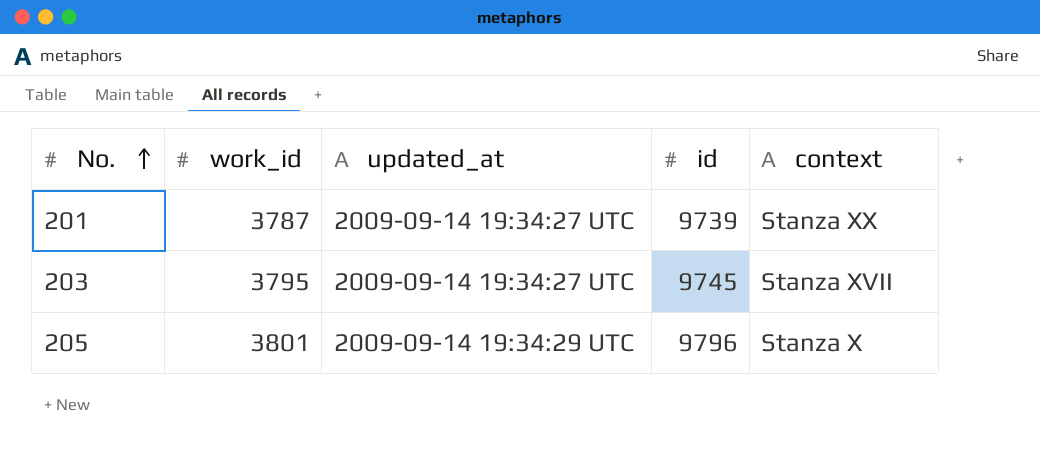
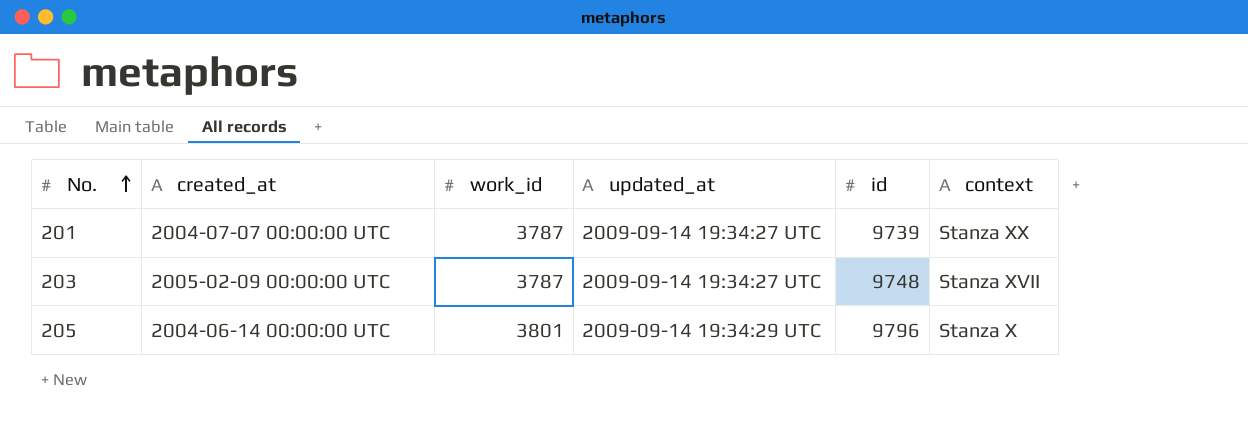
column created_at | position: none -> 2
203 | work_id: 3795 -> 3787
203 | id: 9745 -> 9748

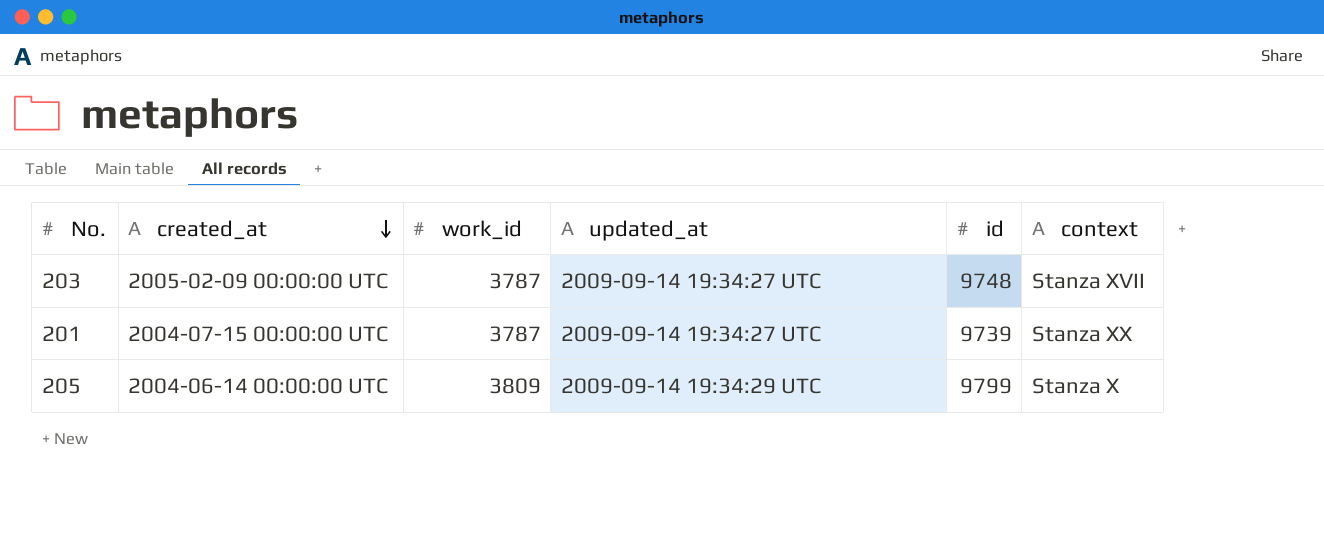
row order: No. ascending -> created_at descending
201 | created_at: 2004-07-07 00:00:00 UTC -> 2004-07-15 00:00:00 UTC
205 | work_id: 3801 -> 3809
205 | id: 9796 -> 9799

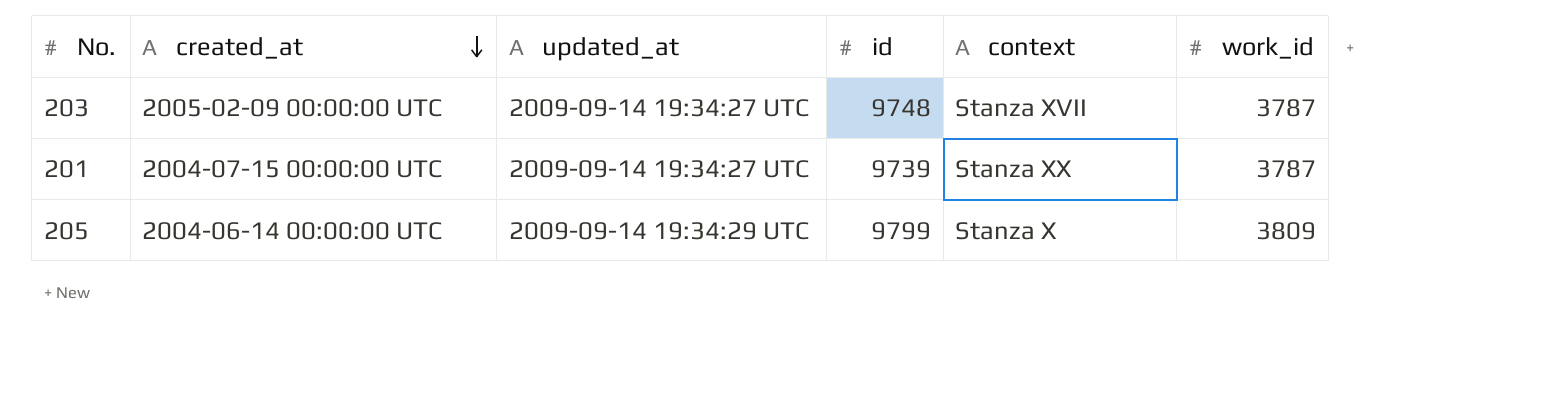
column work_id | position: 3 -> 6

